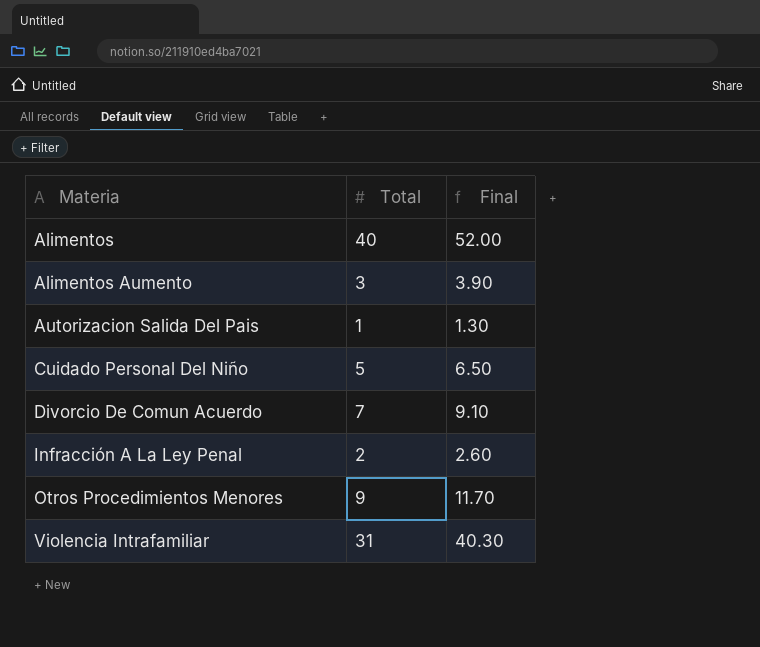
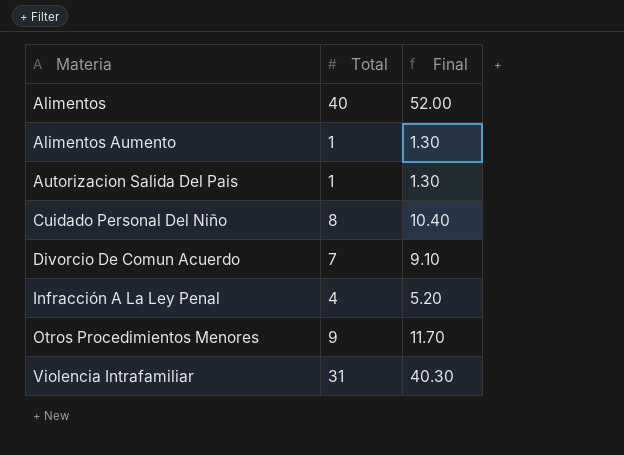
Alimentos Aumento | Total: 3 -> 1
Alimentos Aumento | Final: 3.90 -> 1.30
Cuidado Personal Del Niño | Total: 5 -> 8
Cuidado Personal Del Niño | Final: 6.50 -> 10.40
Infracción A La Ley Penal | Total: 2 -> 4
Infracción A La Ley Penal | Final: 2.60 -> 5.20

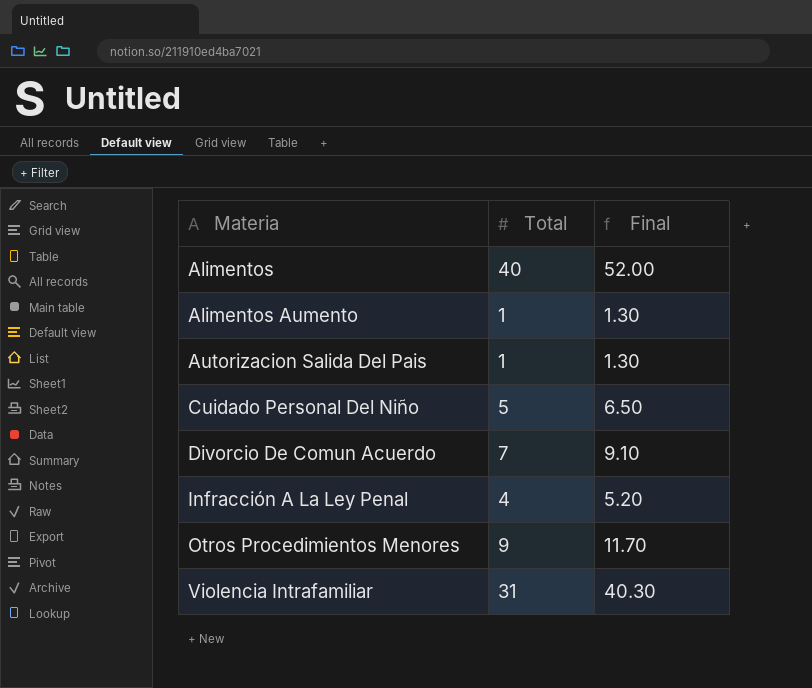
Cuidado Personal Del Niño | Total: 8 -> 5
Cuidado Personal Del Niño | Final: 10.40 -> 6.50

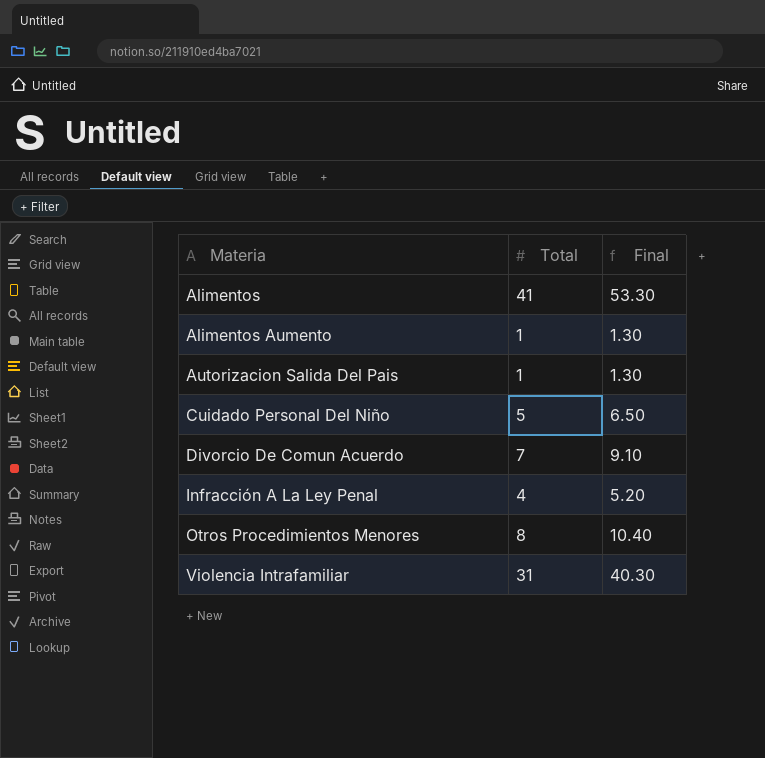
Alimentos | Total: 40 -> 41
Alimentos | Final: 52.00 -> 53.30
Otros Procedimientos Menores | Total: 9 -> 8
Otros Procedimientos Menores | Final: 11.70 -> 10.40

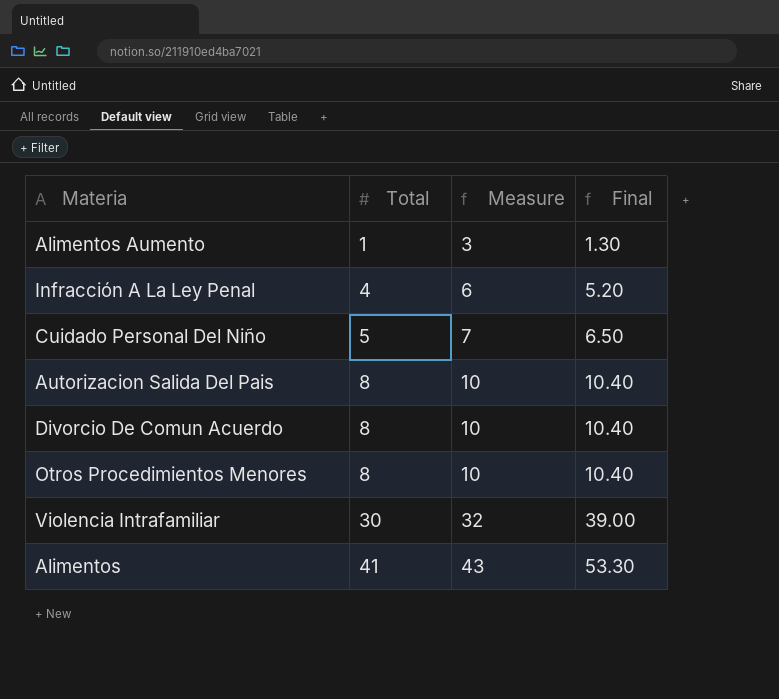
row order: Materia ascending -> Total ascending
column Measure | formula: none -> [Total] + 2
Autorizacion Salida Del Pais | Total: 1 -> 8
Autorizacion Salida Del Pais | Final: 1.30 -> 10.40
Divorcio De Comun Acuerdo | Total: 7 -> 8
Divorcio De Comun Acuerdo | Final: 9.10 -> 10.40
Violencia Intrafamiliar | Total: 31 -> 30
Violencia Intrafamiliar | Final: 40.30 -> 39.00

